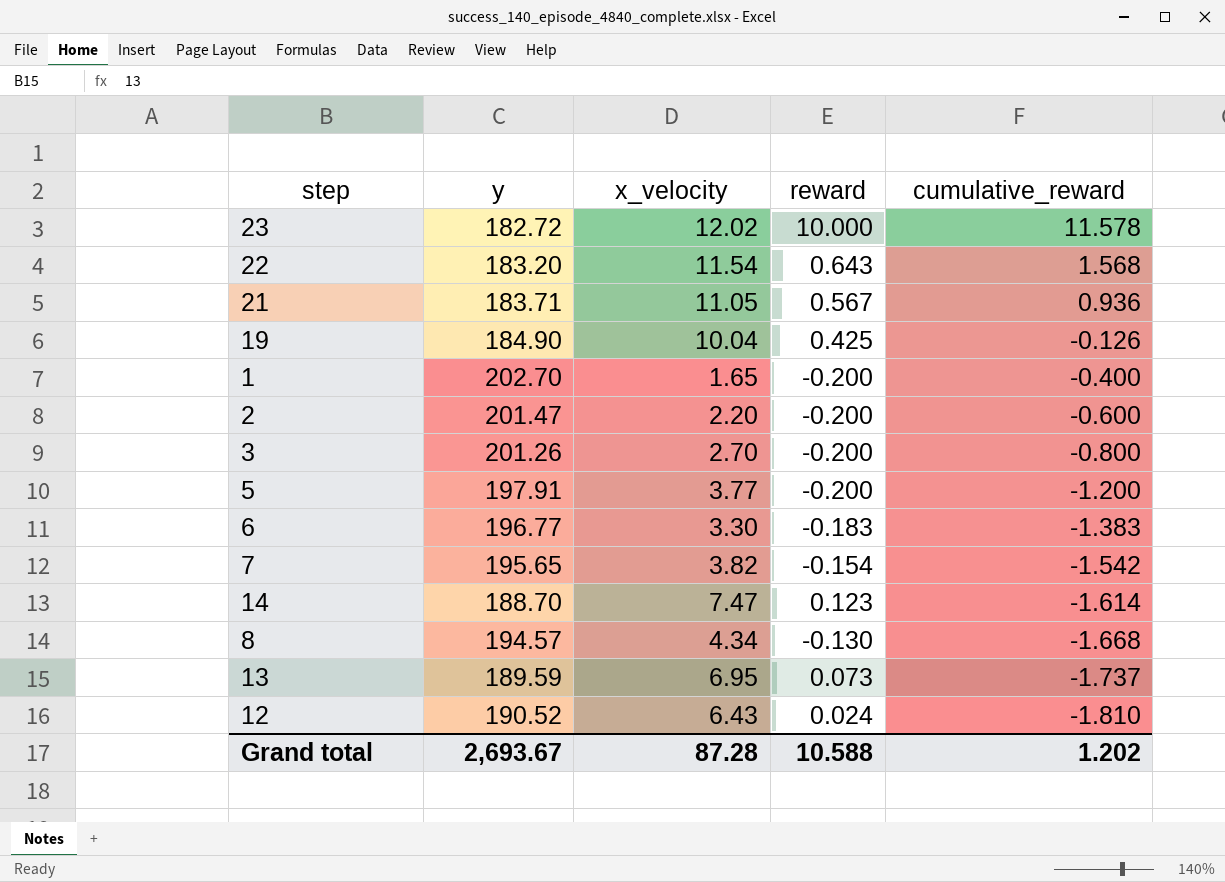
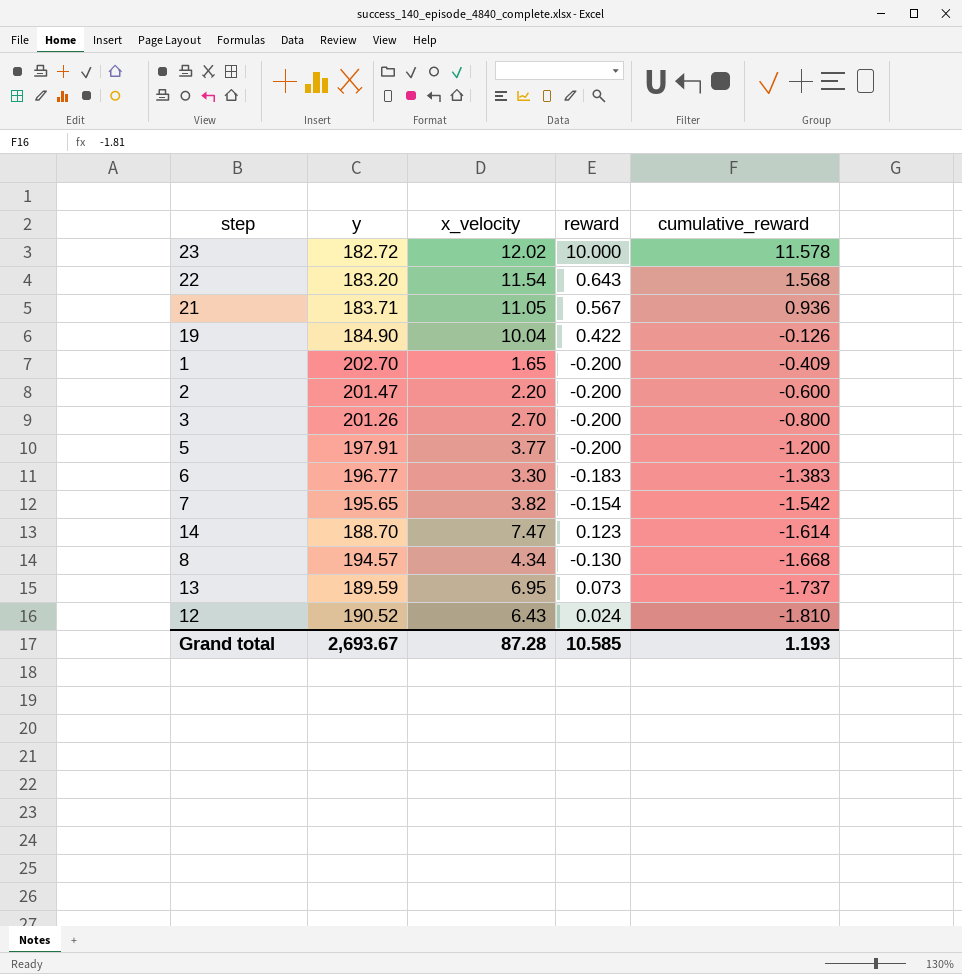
19 | reward: 0.425 -> 0.422
1 | cumulative_reward: -0.400 -> -0.409
Grand total | reward: 10.588 -> 10.585
Grand total | cumulative_reward: 1.202 -> 1.193

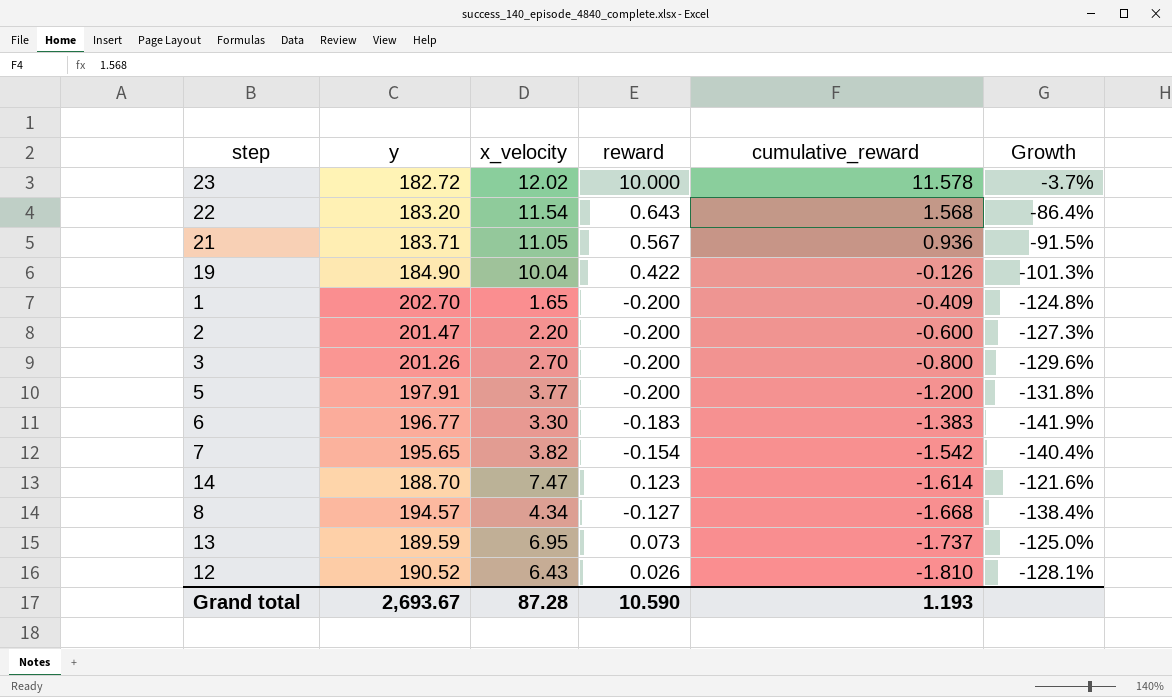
column Growth | formula: none -> ([cumulative_reward] - [x_velocity]) / [x_velocity]
8 | reward: -0.130 -> -0.127
12 | reward: 0.024 -> 0.026
Grand total | reward: 10.585 -> 10.590

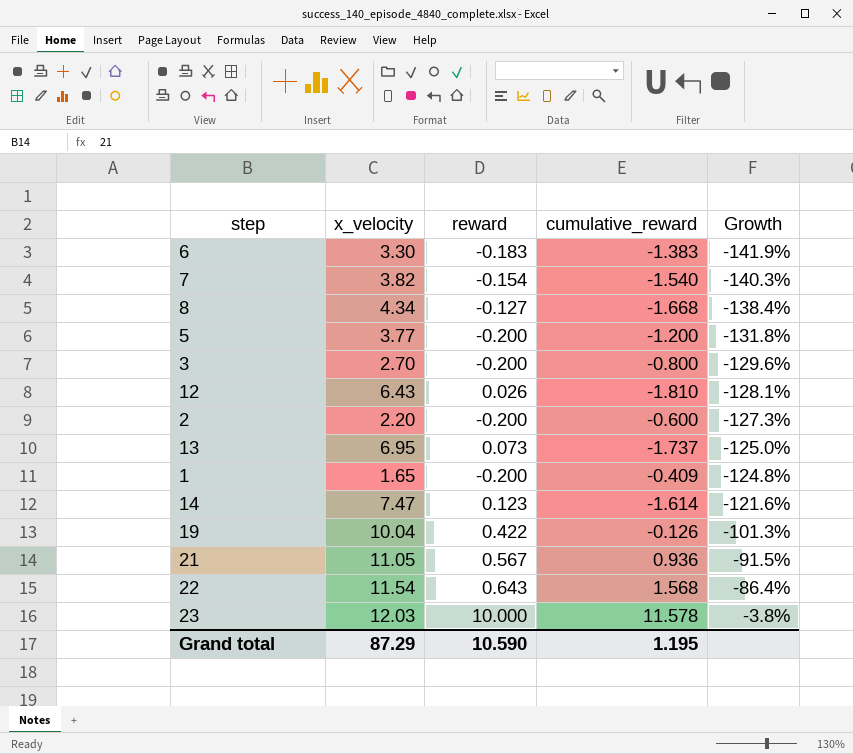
row order: cumulative_reward descending -> Growth ascending
column y | position: 2 -> none
7 | cumulative_reward: -1.542 -> -1.540
7 | Growth: -140.4% -> -140.3%
23 | x_velocity: 12.02 -> 12.03
23 | Growth: -3.7% -> -3.8%
Grand total | x_velocity: 87.28 -> 87.29
Grand total | cumulative_reward: 1.193 -> 1.195

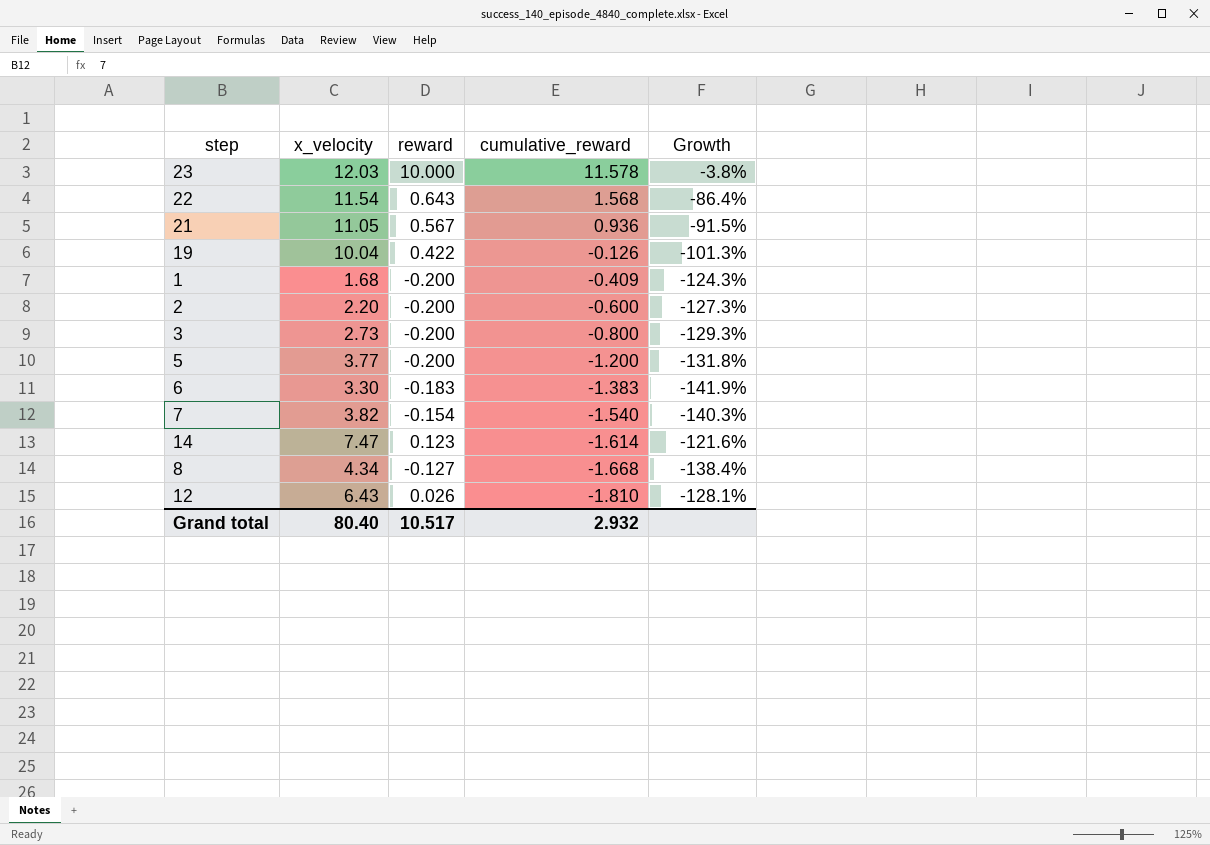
row order: Growth ascending -> cumulative_reward descending
row 13: 6.95 | 0.073 | -1.737 | -125.0% -> none
1 | x_velocity: 1.65 -> 1.68
1 | Growth: -124.8% -> -124.3%
3 | x_velocity: 2.70 -> 2.73
3 | Growth: -129.6% -> -129.3%
Grand total | x_velocity: 87.29 -> 80.40
Grand total | reward: 10.590 -> 10.517
Grand total | cumulative_reward: 1.195 -> 2.932

